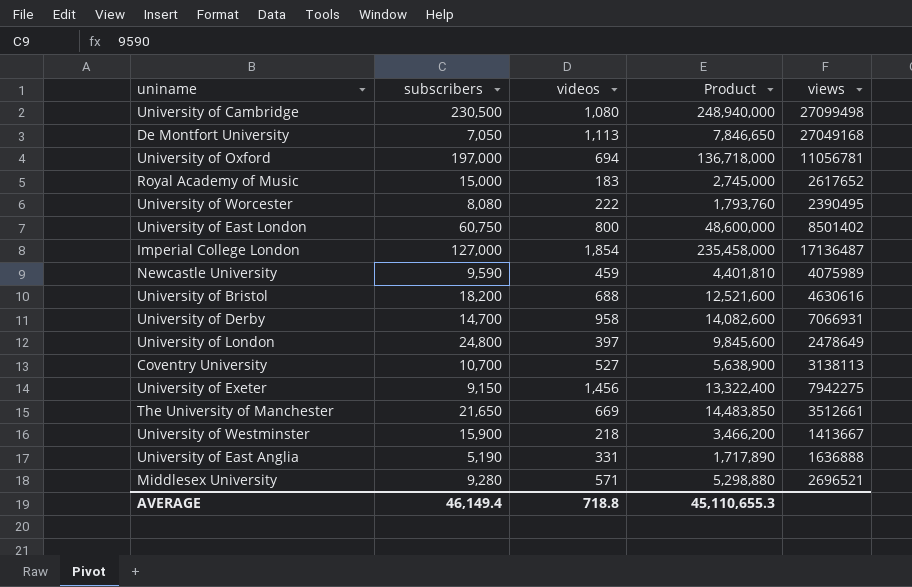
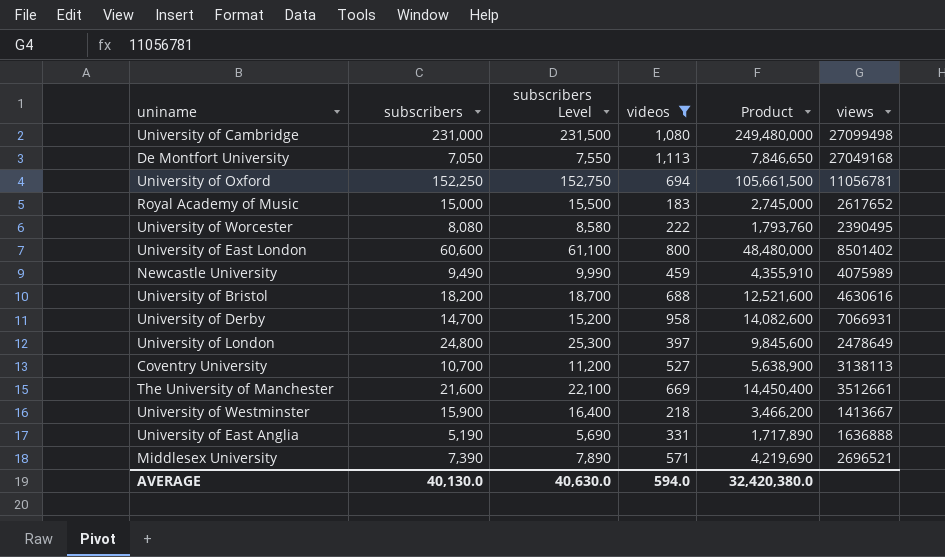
filter: none -> videos <= 1,113
column subscribers Level | formula: none -> [subscribers] + 500
University of Cambridge | subscribers: 230,500 -> 231,000
University of Cambridge | Product: 248,940,000 -> 249,480,000
University of Oxford | subscribers: 197,000 -> 152,250
University of Oxford | Product: 136,718,000 -> 105,661,500
University of East London | subscribers: 60,750 -> 60,600
University of East London | Product: 48,600,000 -> 48,480,000
Newcastle University | subscribers: 9,590 -> 9,490
Newcastle University | Product: 4,401,810 -> 4,355,910
The University of Manchester | subscribers: 21,650 -> 21,600
The University of Manchester | Product: 14,483,850 -> 14,450,400
Middlesex University | subscribers: 9,280 -> 7,390
Middlesex University | Product: 5,298,880 -> 4,219,690
AVERAGE | subscribers: 46,149.4 -> 40,130.0
AVERAGE | videos: 718.8 -> 594.0
AVERAGE | Product: 45,110,655.3 -> 32,420,380.0

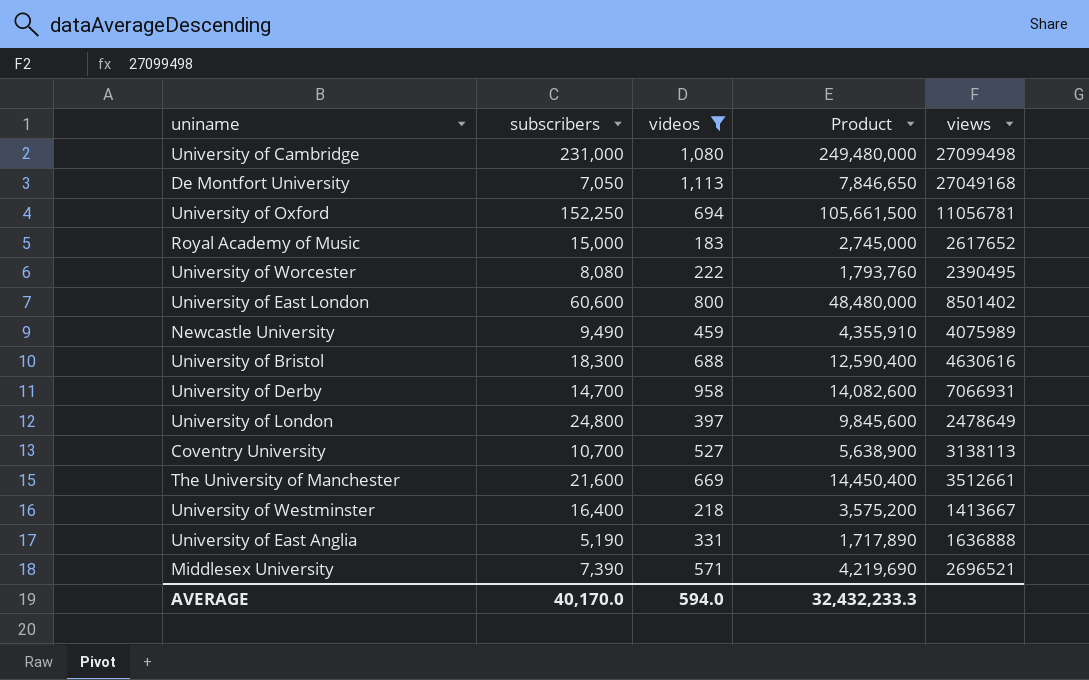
column subscribers Level | formula: [subscribers] + 500 -> none
University of Bristol | subscribers: 18,200 -> 18,300
University of Bristol | Product: 12,521,600 -> 12,590,400
University of Westminster | subscribers: 15,900 -> 16,400
University of Westminster | Product: 3,466,200 -> 3,575,200
AVERAGE | subscribers: 40,130.0 -> 40,170.0
AVERAGE | Product: 32,420,380.0 -> 32,432,233.3

